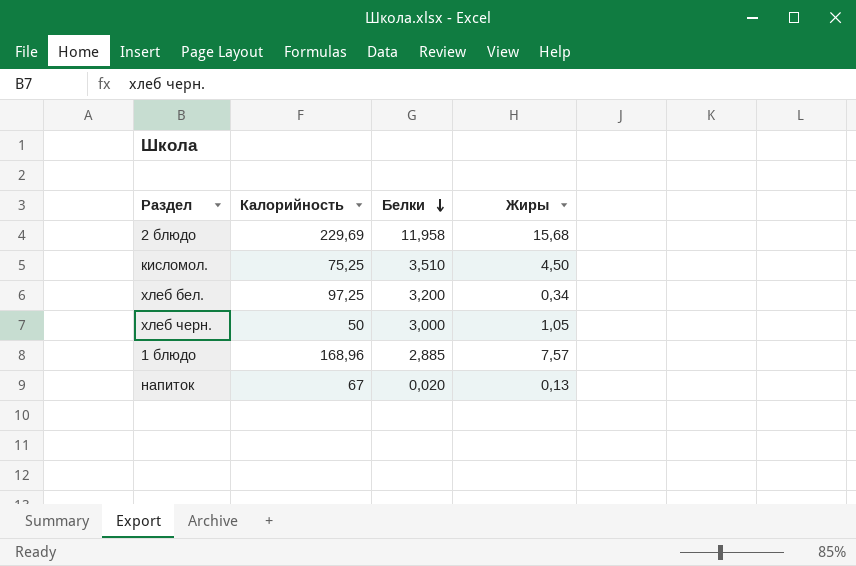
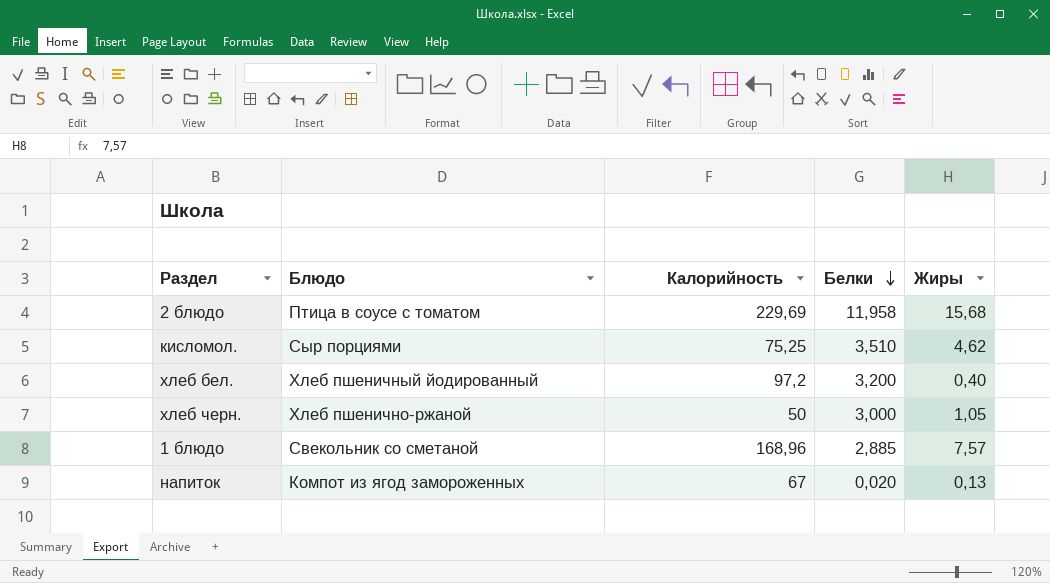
column Блюдо | position: none -> 2
кисломол. | Жиры: 4,50 -> 4,62
хлеб бел. | Калорийность: 97,25 -> 97,2
хлеб бел. | Жиры: 0,34 -> 0,40

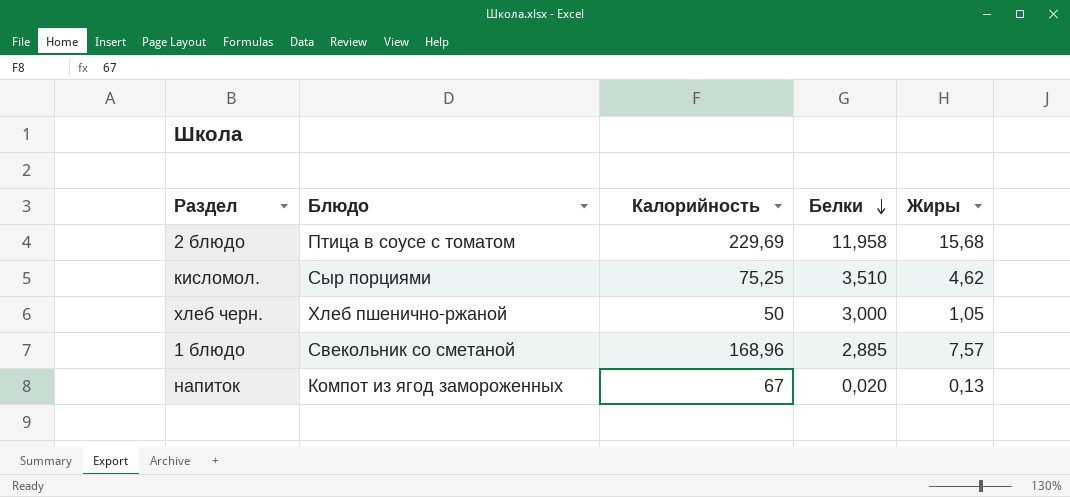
row хлеб бел.: Хлеб пшеничный йодированный | 97,2 | 3,200 | 0,40 -> none

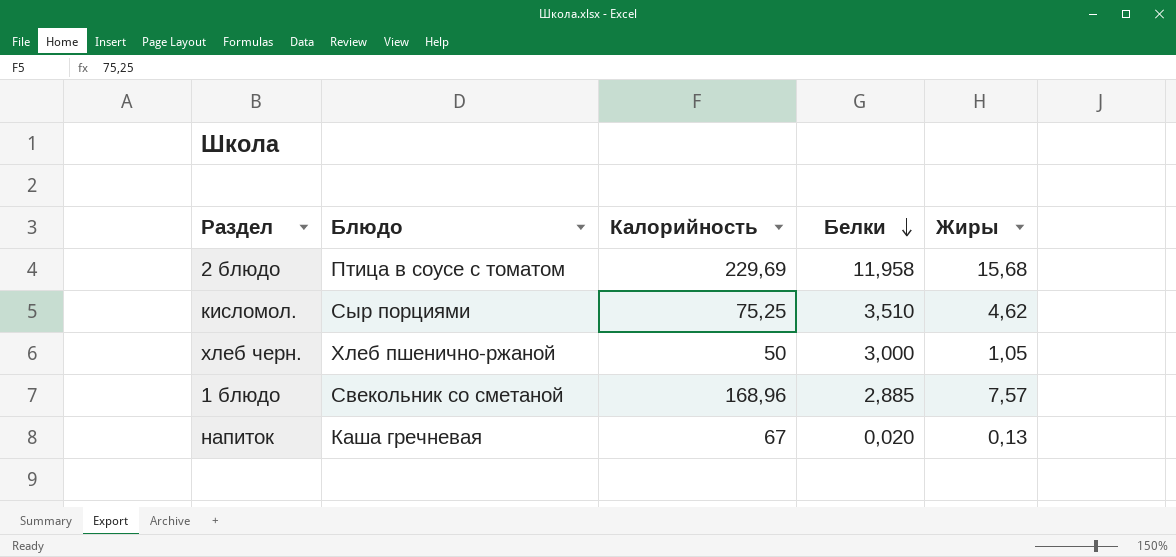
напиток | Блюдо: Компот из ягод замороженных -> Каша гречневая

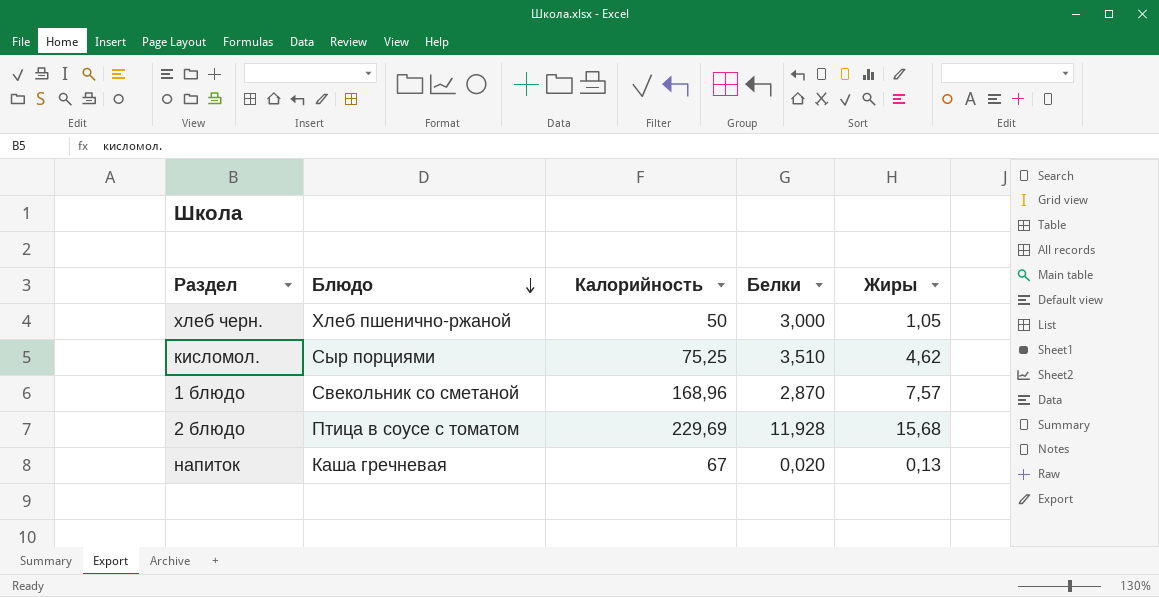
row order: Белки descending -> Блюдо descending
1 блюдо | Белки: 2,885 -> 2,870
2 блюдо | Белки: 11,958 -> 11,928

